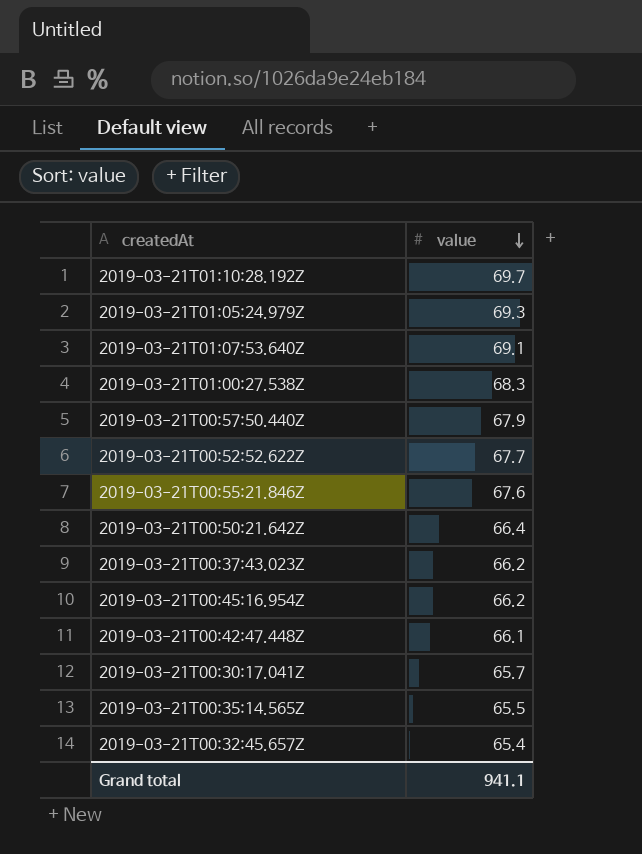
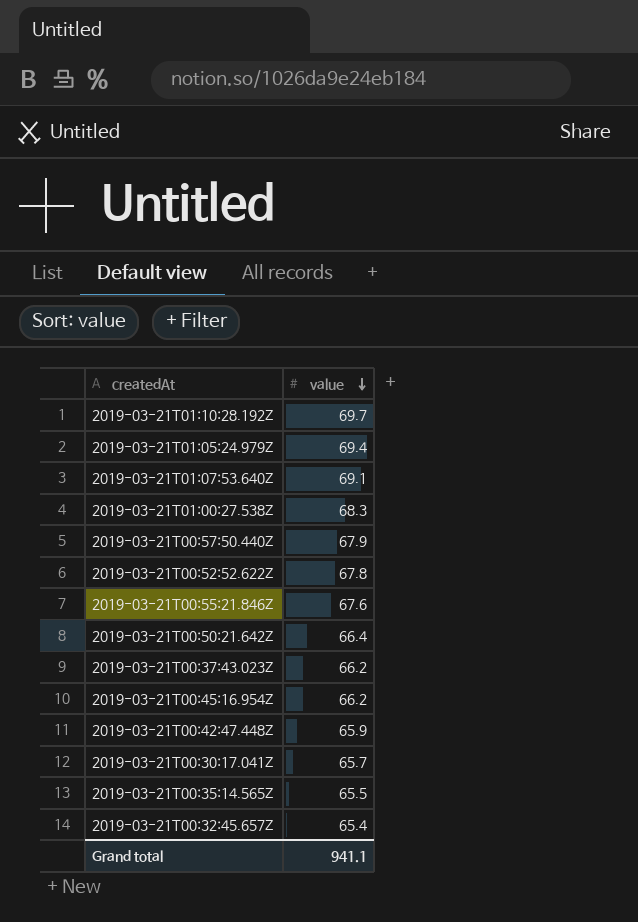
2019-03-21T01:05:24.979Z | value: 69.3 -> 69.4
2019-03-21T00:52:52.622Z | value: 67.7 -> 67.8
2019-03-21T00:42:47.448Z | value: 66.1 -> 65.9

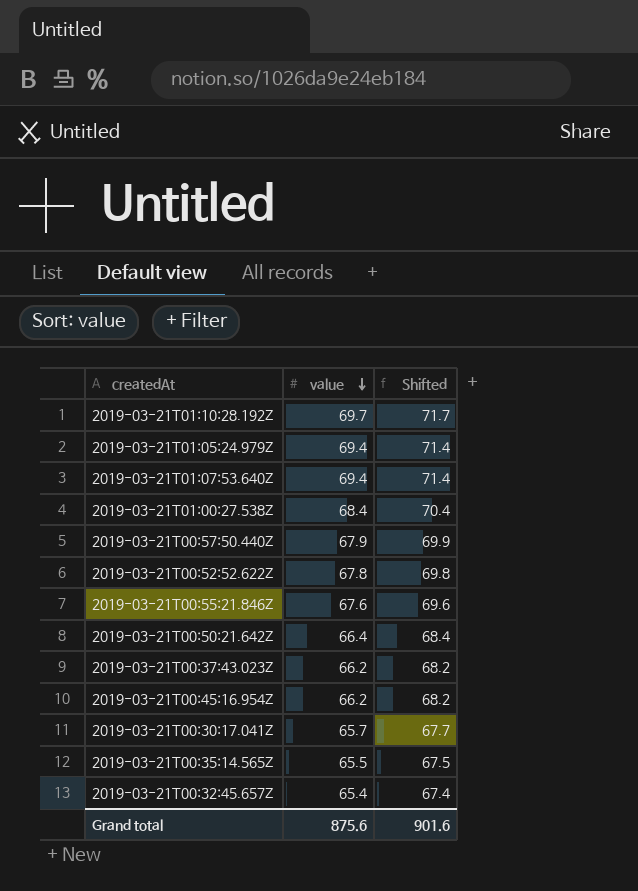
column Shifted | formula: none -> [value] + 2
row 2019-03-21T00:42:47.448Z: 65.9 -> none
2019-03-21T01:07:53.640Z | value: 69.1 -> 69.4
2019-03-21T01:00:27.538Z | value: 68.3 -> 68.4
Grand total | value: 941.1 -> 875.6

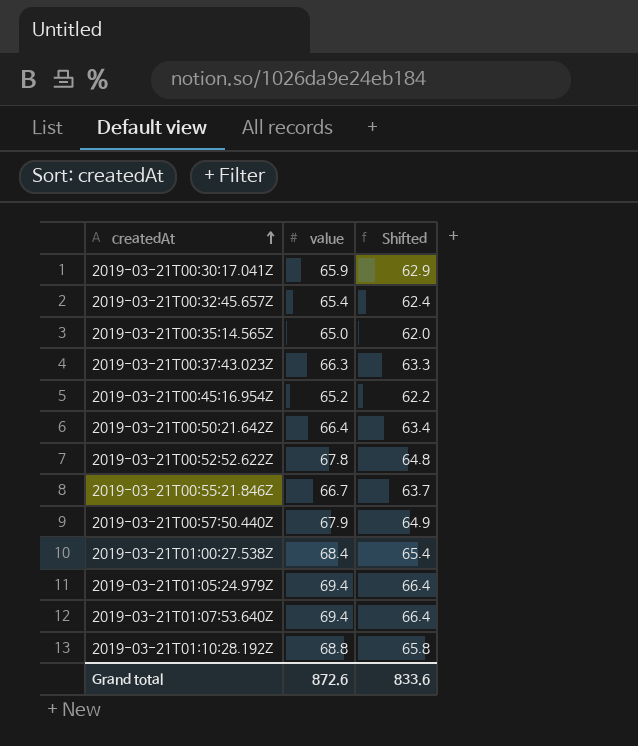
row order: value descending -> createdAt ascending
column Shifted | formula: [value] + 2 -> [value] - 3
2019-03-21T00:30:17.041Z | value: 65.7 -> 65.9
2019-03-21T00:35:14.565Z | value: 65.5 -> 65.0
2019-03-21T00:37:43.023Z | value: 66.2 -> 66.3
2019-03-21T00:45:16.954Z | value: 66.2 -> 65.2
2019-03-21T00:55:21.846Z | value: 67.6 -> 66.7
2019-03-21T01:10:28.192Z | value: 69.7 -> 68.8
Grand total | value: 875.6 -> 872.6
Grand total | Shifted: 901.6 -> 833.6

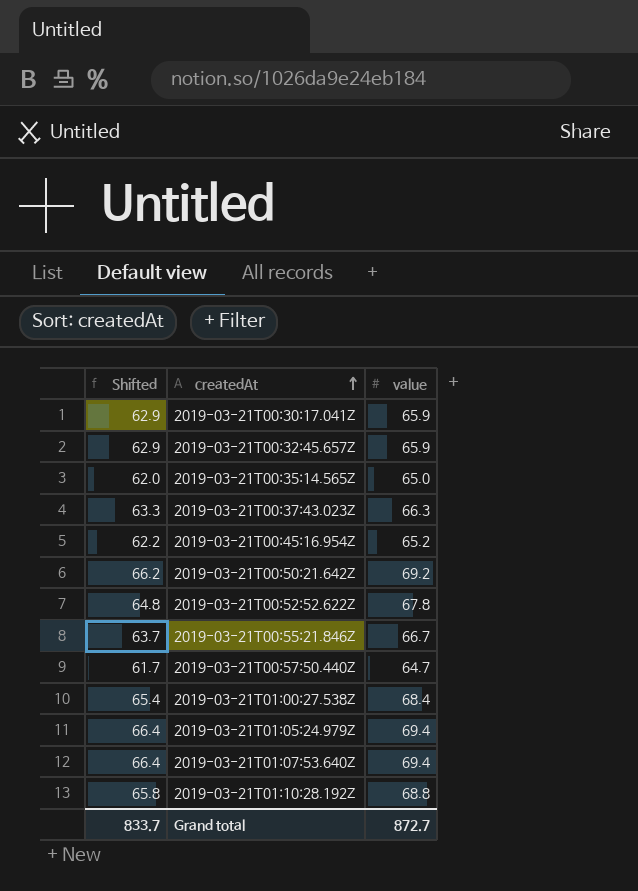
column Shifted | position: 3 -> 1
2019-03-21T00:32:45.657Z | Shifted: 62.4 -> 62.9
2019-03-21T00:32:45.657Z | value: 65.4 -> 65.9
2019-03-21T00:50:21.642Z | Shifted: 63.4 -> 66.2
2019-03-21T00:50:21.642Z | value: 66.4 -> 69.2
2019-03-21T00:57:50.440Z | Shifted: 64.9 -> 61.7
2019-03-21T00:57:50.440Z | value: 67.9 -> 64.7
Grand total | Shifted: 833.6 -> 833.7
Grand total | value: 872.6 -> 872.7

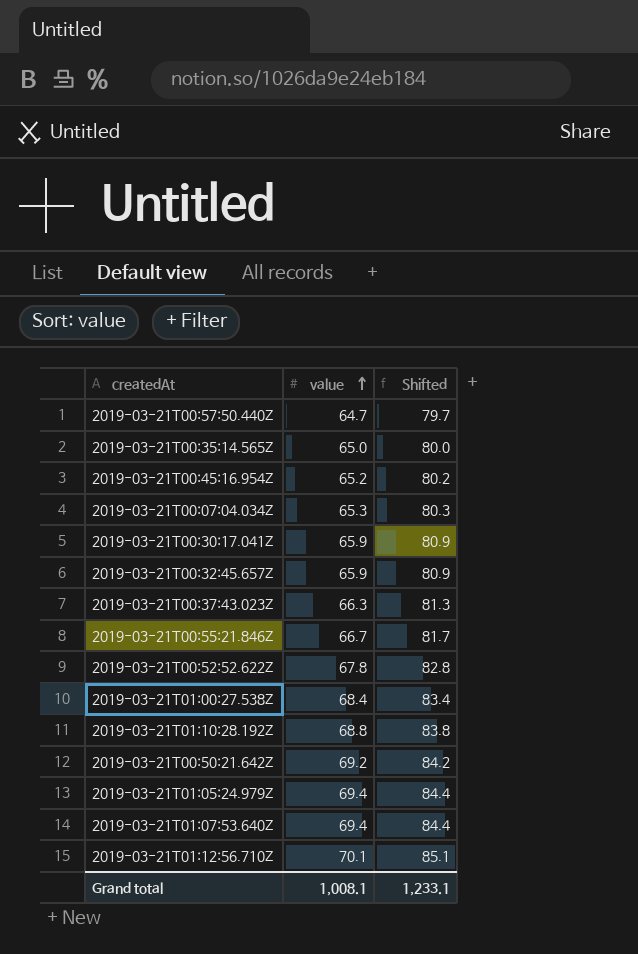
row order: createdAt ascending -> value ascending
column Shifted | formula: [value] - 3 -> [value] + 15
column Shifted | position: 1 -> 3
row 2019-03-21T00:07:04.034Z: none -> 65.3 | 80.3
row 2019-03-21T01:12:56.710Z: none -> 70.1 | 85.1
Grand total | value: 872.7 -> 1,008.1
Grand total | Shifted: 833.7 -> 1,233.1

